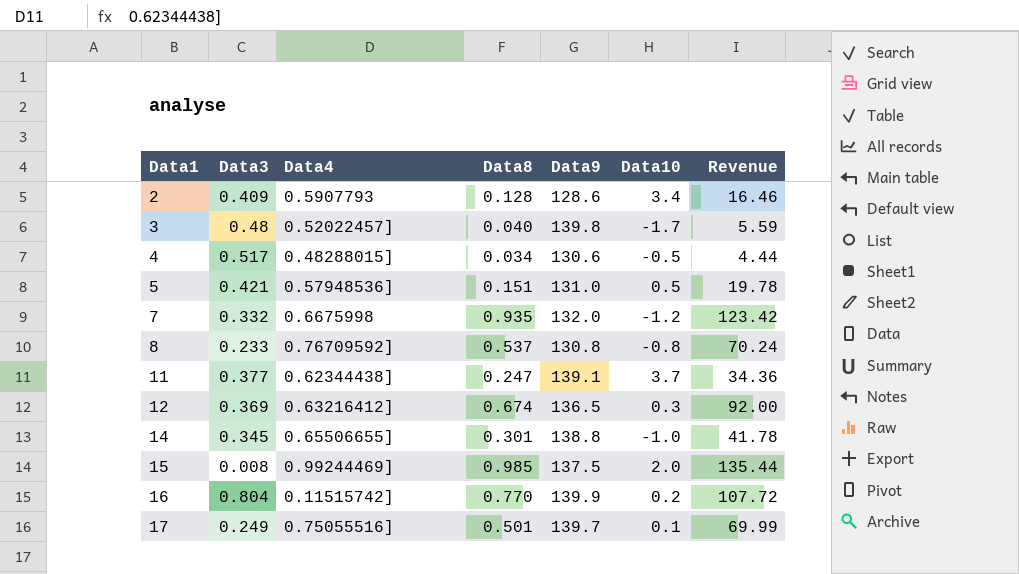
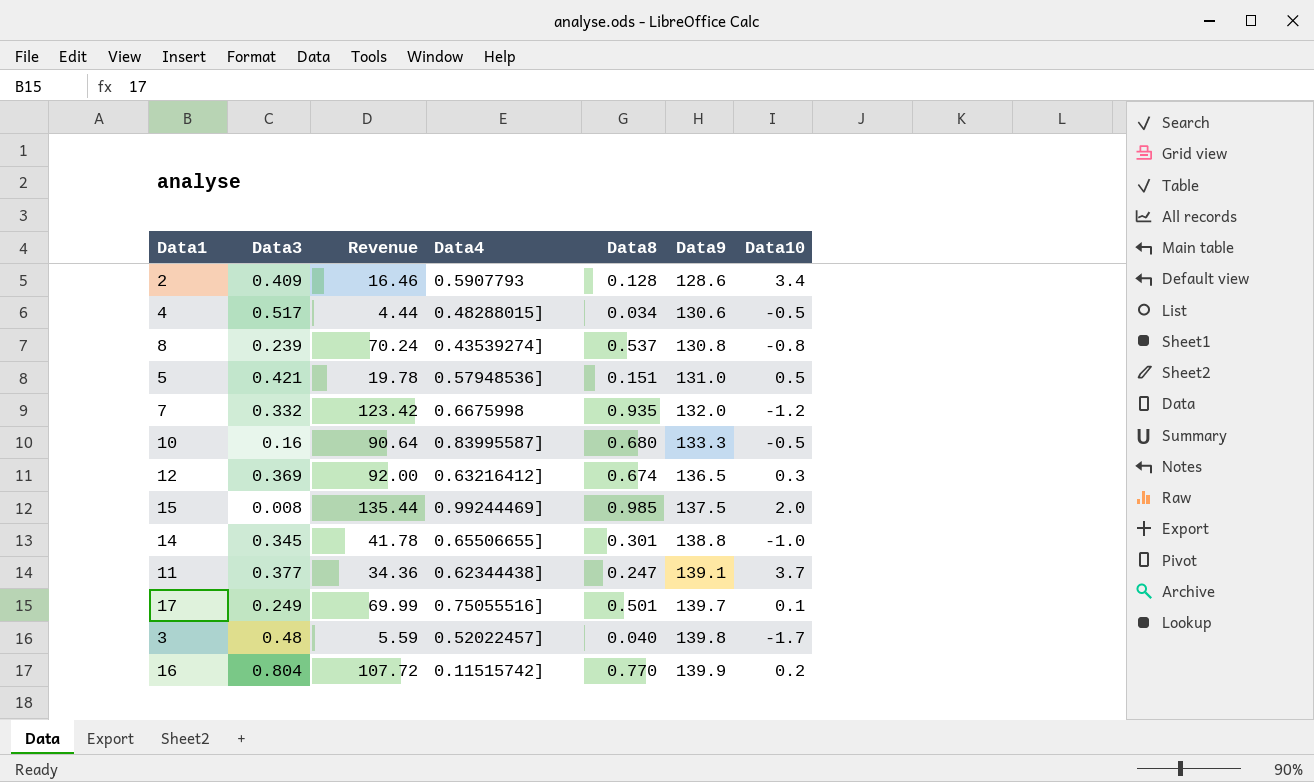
row order: Data1 ascending -> Data9 ascending
column Revenue | position: 7 -> 3
8 | Data3: 0.233 -> 0.239
8 | Data4: 0.76709592] -> 0.43539274]
row 10: none -> 0.16 | 90.64 | 0.83995587] | 0.680 | 133.3 | -0.5

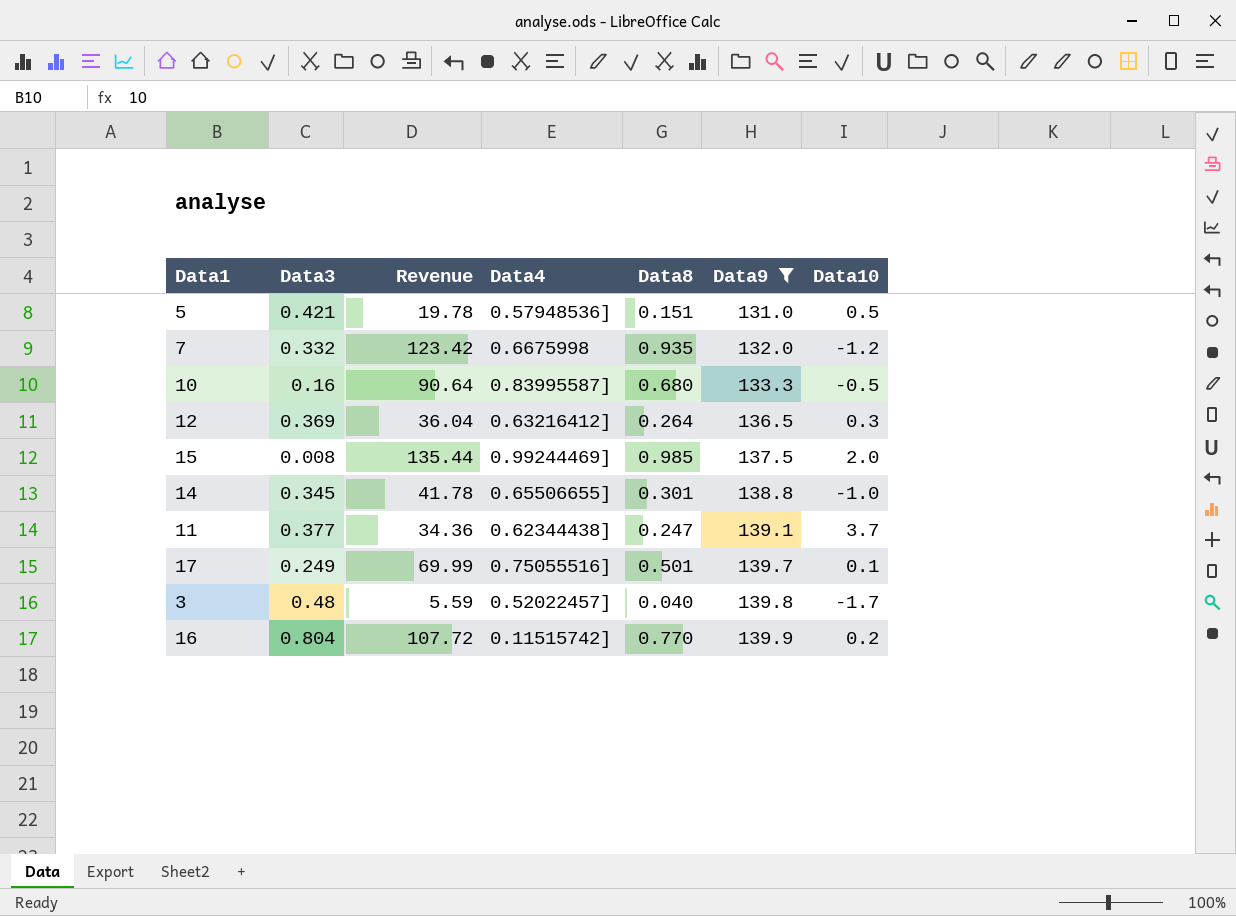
filter: none -> Data9 >= 131.0
12 | Revenue: 92.00 -> 36.04
12 | Data8: 0.674 -> 0.264

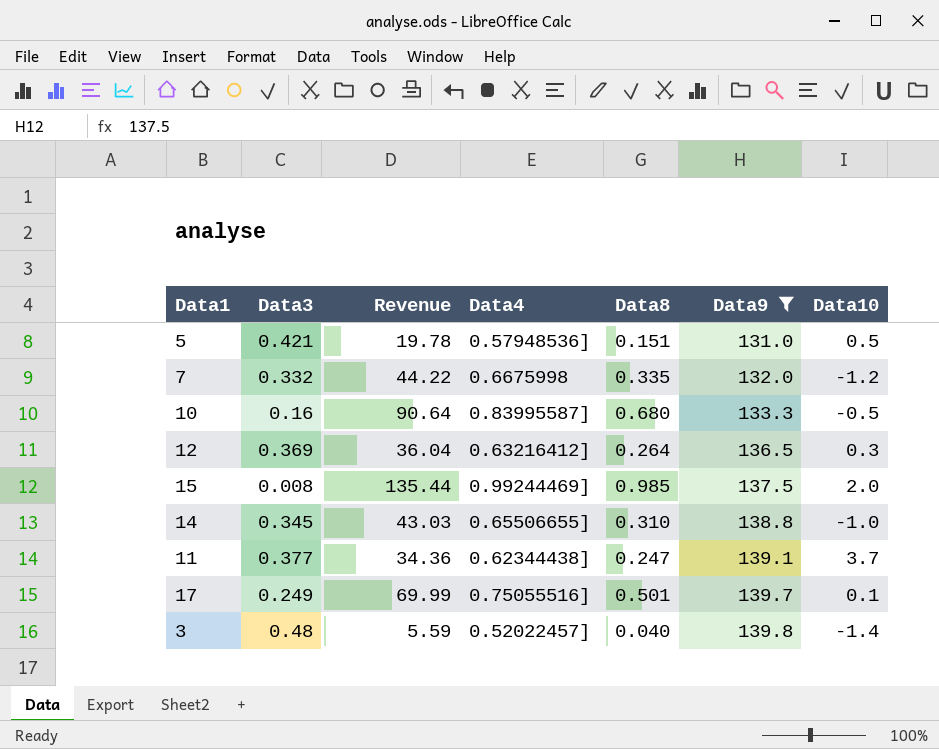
row 16: 0.804 | 107.72 | 0.11515742] | 0.770 | 139.9 | 0.2 -> none
7 | Revenue: 123.42 -> 44.22
7 | Data8: 0.935 -> 0.335
14 | Revenue: 41.78 -> 43.03
14 | Data8: 0.301 -> 0.310
3 | Data10: -1.7 -> -1.4

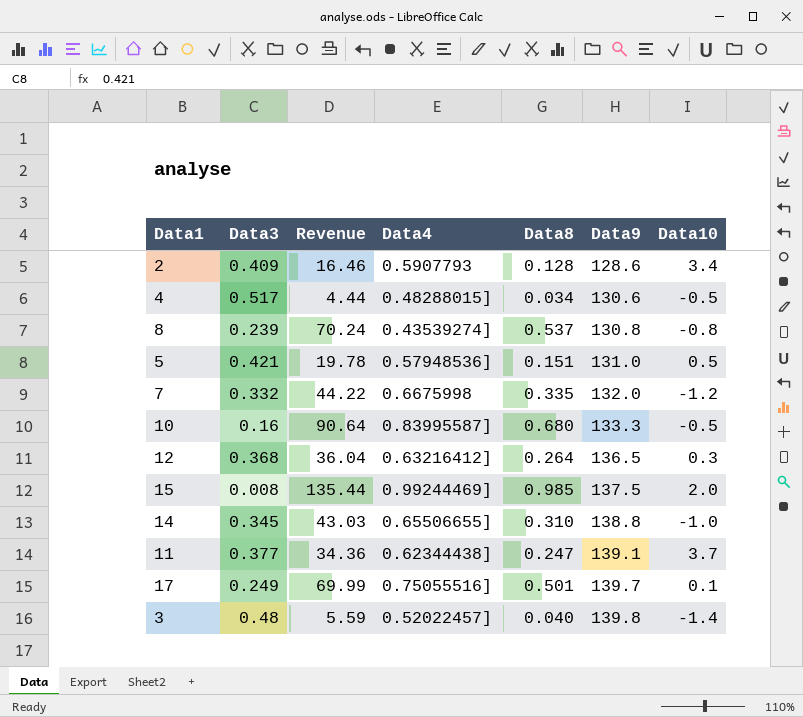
filter: Data9 >= 131.0 -> none
12 | Data3: 0.369 -> 0.368

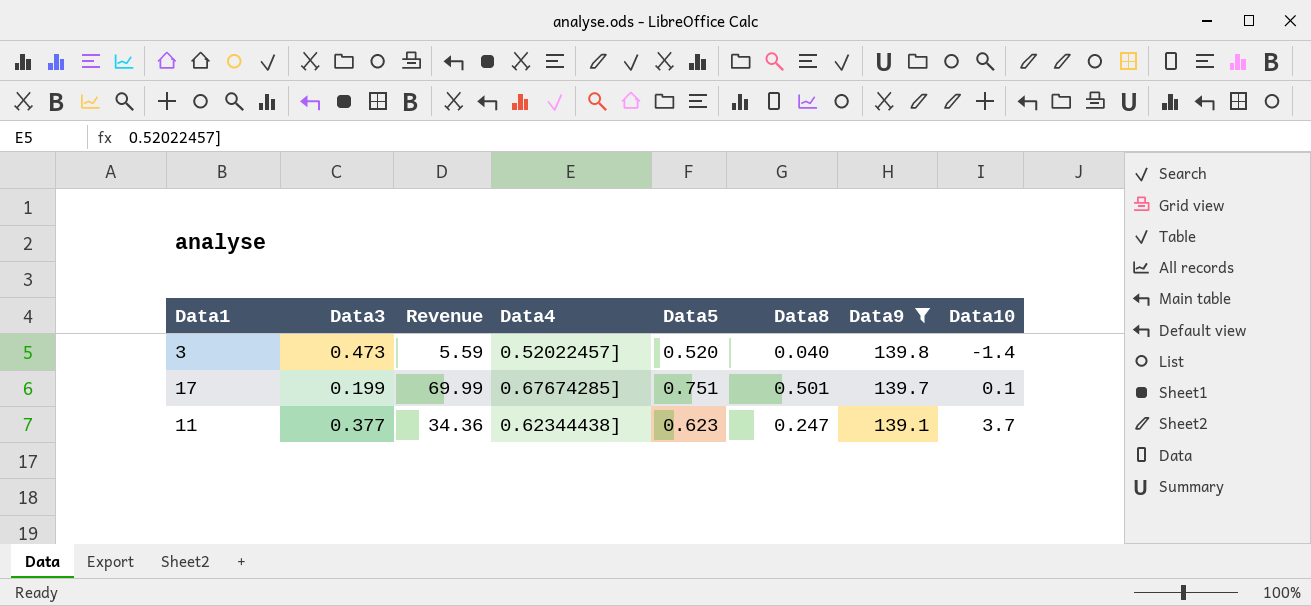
filter: none -> Data9 >= 139.1
row order: Data9 ascending -> Data9 descending
column Data5 | position: none -> 5
3 | Data3: 0.48 -> 0.473
17 | Data3: 0.249 -> 0.199
17 | Data4: 0.75055516] -> 0.67674285]

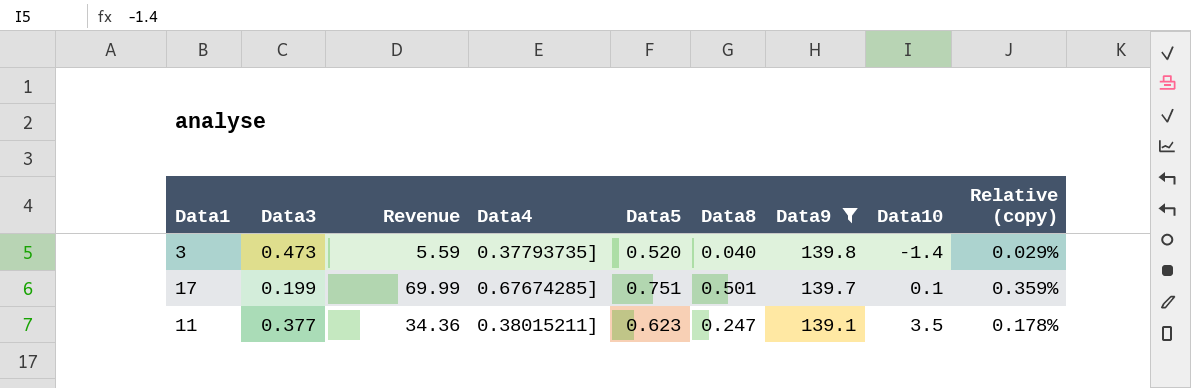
column Relative (copy) | formula: none -> [Data8] / [Data9]
3 | Data4: 0.52022457] -> 0.37793735]
11 | Data4: 0.62344438] -> 0.38015211]
11 | Data10: 3.7 -> 3.5

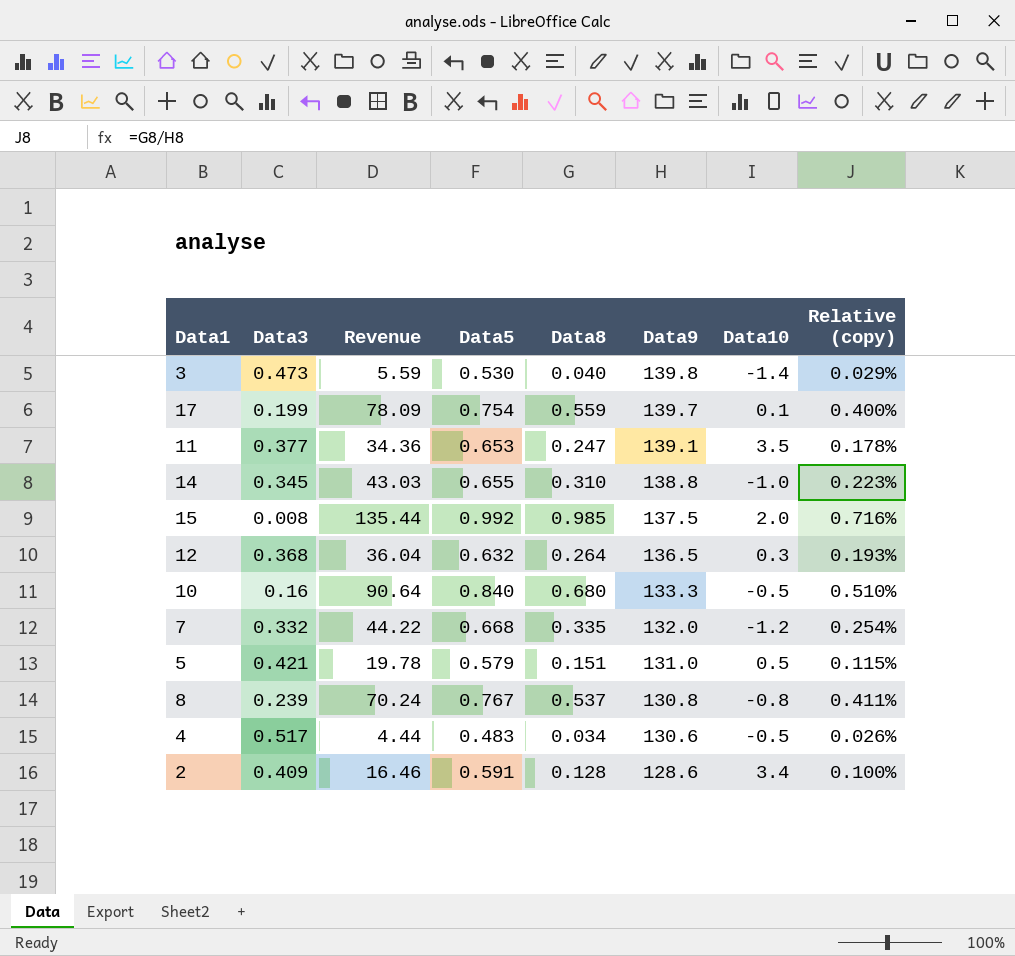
filter: Data9 >= 139.1 -> none
column Data4 | position: 4 -> none
3 | Data5: 0.520 -> 0.530
17 | Revenue: 69.99 -> 78.09
17 | Data5: 0.751 -> 0.754
17 | Data8: 0.501 -> 0.559
17 | Relative (copy): 0.359% -> 0.400%
11 | Data5: 0.623 -> 0.653

